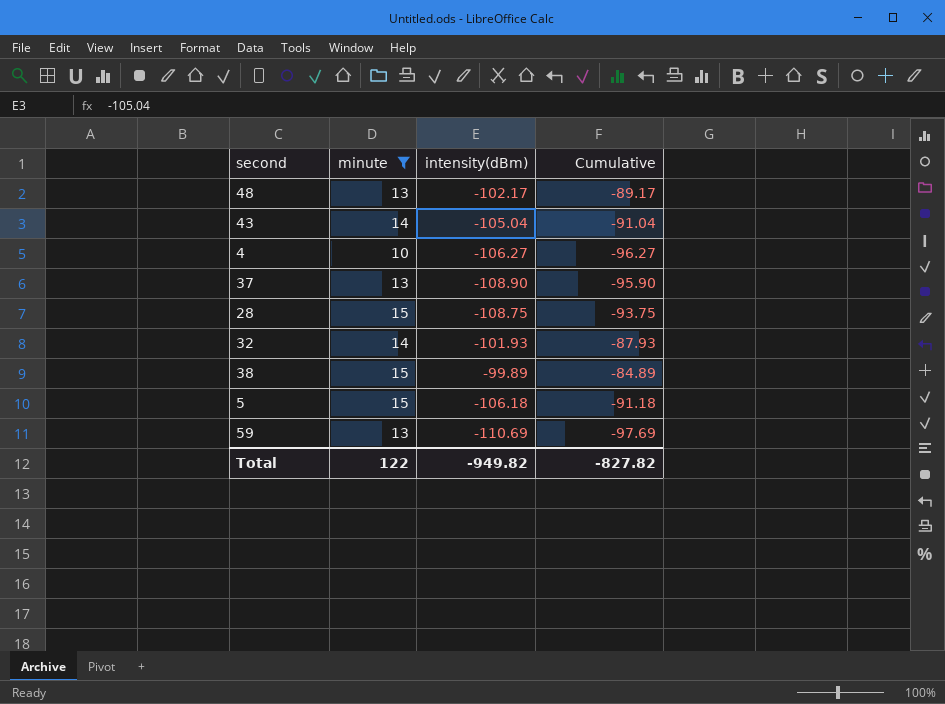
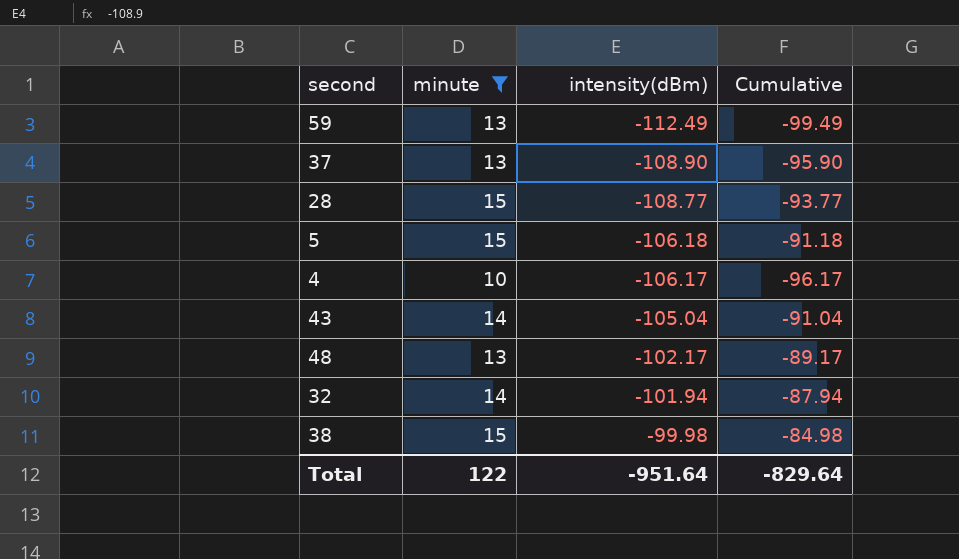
row order: none -> intensity(dBm) ascending
59 | intensity(dBm): -110.69 -> -112.49
59 | Cumulative: -97.69 -> -99.49
28 | intensity(dBm): -108.75 -> -108.77
28 | Cumulative: -93.75 -> -93.77
4 | intensity(dBm): -106.27 -> -106.17
4 | Cumulative: -96.27 -> -96.17
32 | intensity(dBm): -101.93 -> -101.94
32 | Cumulative: -87.93 -> -87.94
38 | intensity(dBm): -99.89 -> -99.98
38 | Cumulative: -84.89 -> -84.98
Total | intensity(dBm): -949.82 -> -951.64
Total | Cumulative: -827.82 -> -829.64

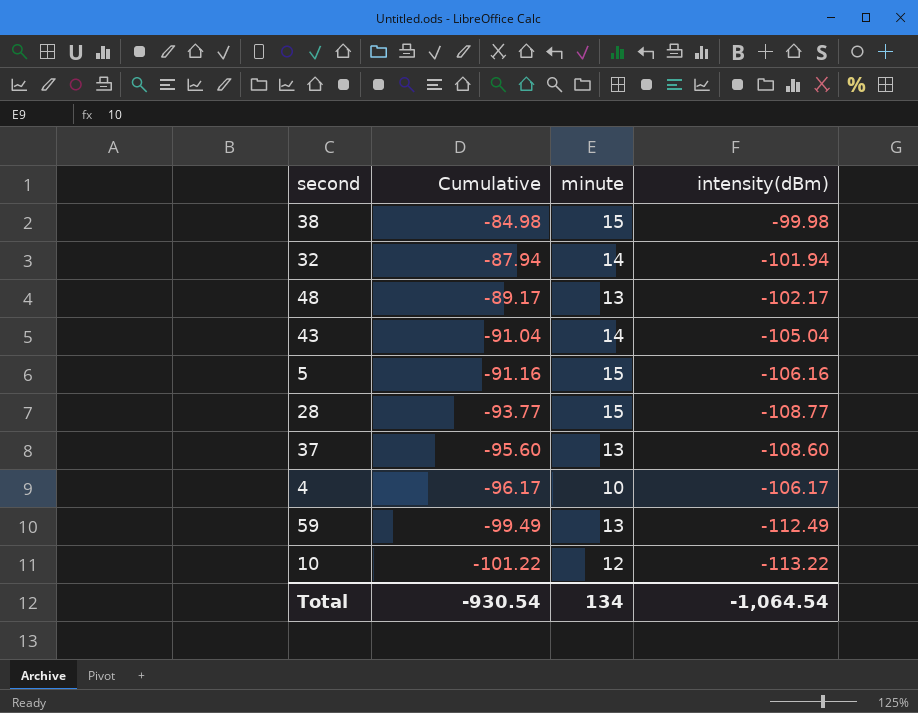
filter: minute != 12 -> none
row order: intensity(dBm) ascending -> Cumulative descending
column Cumulative | position: 4 -> 2
5 | Cumulative: -91.18 -> -91.16
5 | intensity(dBm): -106.18 -> -106.16
37 | Cumulative: -95.90 -> -95.60
37 | intensity(dBm): -108.90 -> -108.60
Total | Cumulative: -829.64 -> -930.54
Total | minute: 122 -> 134
Total | intensity(dBm): -951.64 -> -1,064.54

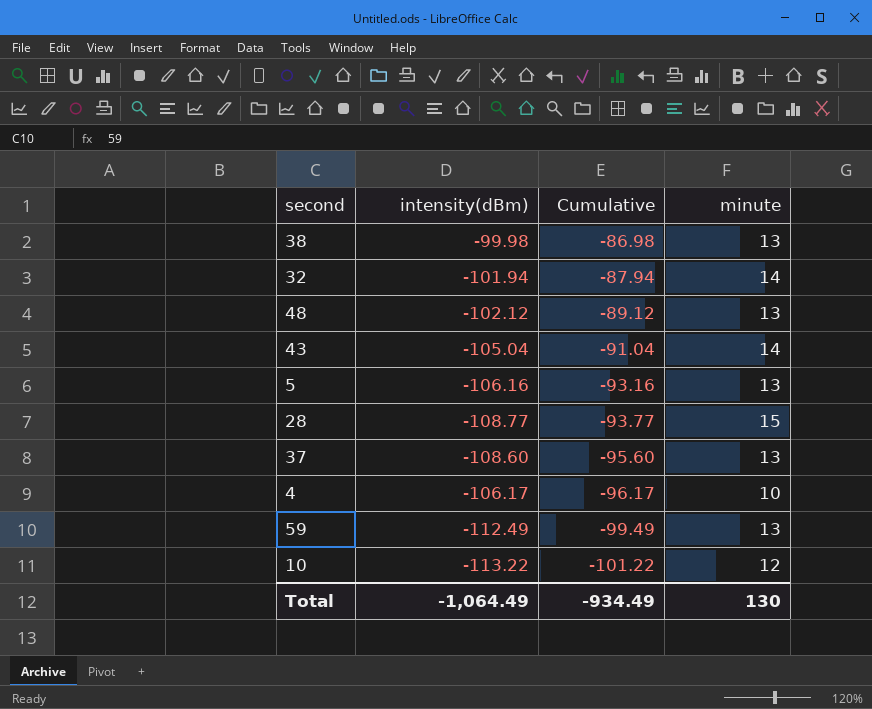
column intensity(dBm) | position: 4 -> 2
38 | Cumulative: -84.98 -> -86.98
38 | minute: 15 -> 13
48 | intensity(dBm): -102.17 -> -102.12
48 | Cumulative: -89.17 -> -89.12
5 | Cumulative: -91.16 -> -93.16
5 | minute: 15 -> 13
Total | intensity(dBm): -1,064.54 -> -1,064.49
Total | Cumulative: -930.54 -> -934.49
Total | minute: 134 -> 130

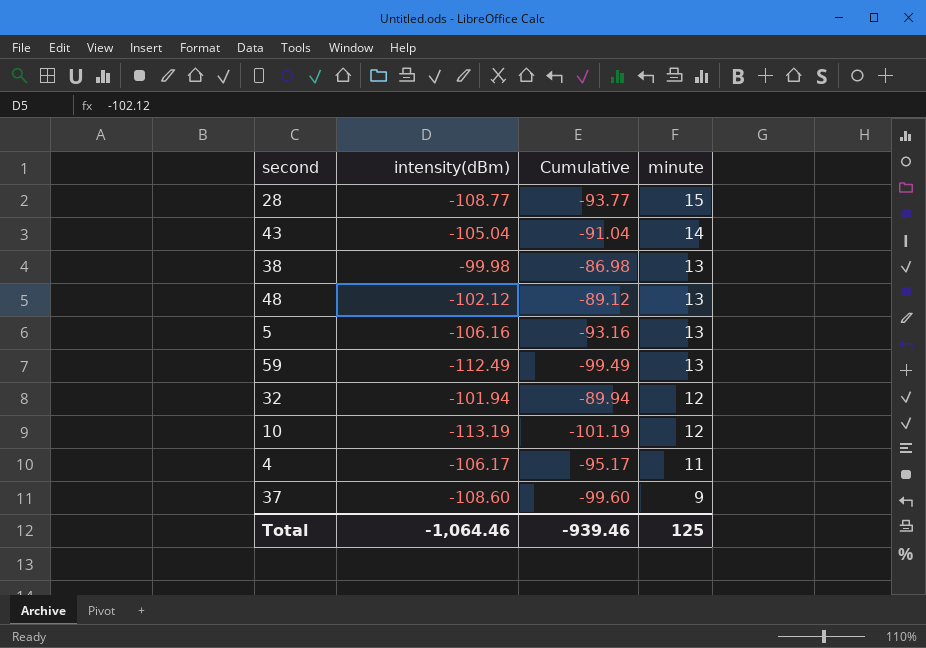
row order: Cumulative descending -> minute descending
32 | Cumulative: -87.94 -> -89.94
32 | minute: 14 -> 12
10 | intensity(dBm): -113.22 -> -113.19
10 | Cumulative: -101.22 -> -101.19
4 | Cumulative: -96.17 -> -95.17
4 | minute: 10 -> 11
37 | Cumulative: -95.60 -> -99.60
37 | minute: 13 -> 9
Total | intensity(dBm): -1,064.49 -> -1,064.46
Total | Cumulative: -934.49 -> -939.46
Total | minute: 130 -> 125

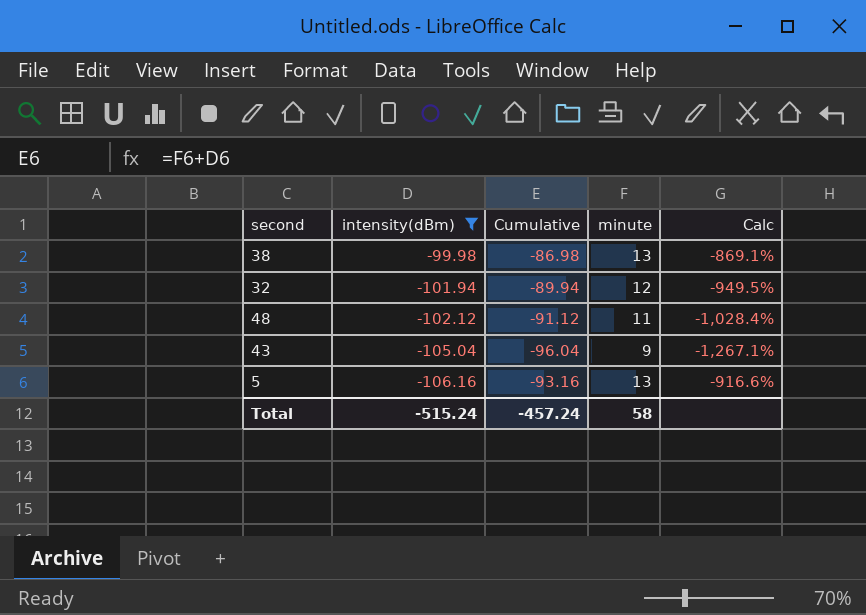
filter: none -> intensity(dBm) >= -106.16
row order: minute descending -> intensity(dBm) descending
column Calc | formula: none -> ([intensity(dBm)] - [minute]) / [minute]
48 | Cumulative: -89.12 -> -91.12
48 | minute: 13 -> 11
43 | Cumulative: -91.04 -> -96.04
43 | minute: 14 -> 9
Total | intensity(dBm): -1,064.46 -> -515.24
Total | Cumulative: -939.46 -> -457.24
Total | minute: 125 -> 58

